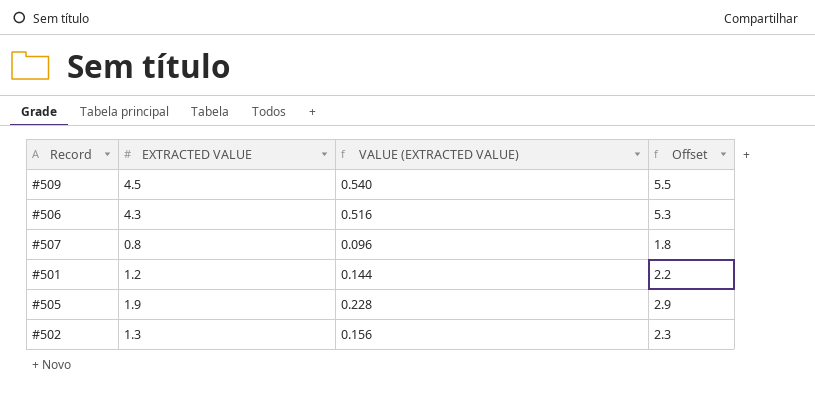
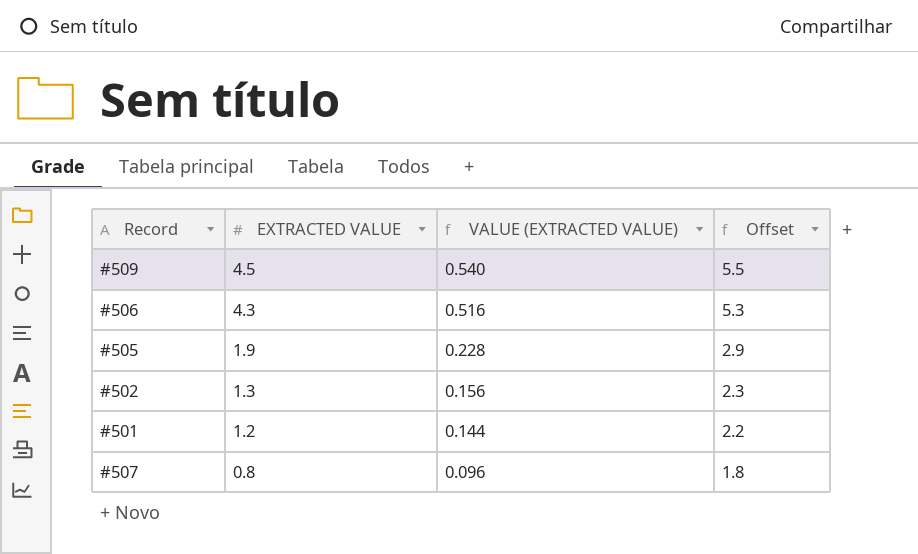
row order: none -> EXTRACTED VALUE descending

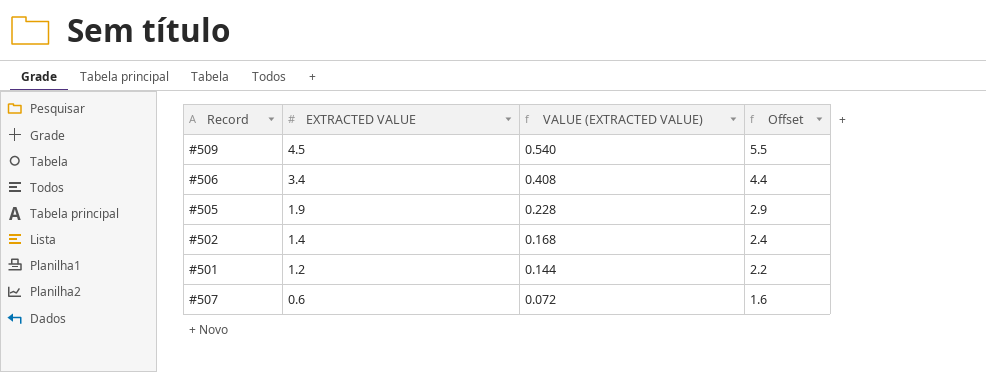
#506 | EXTRACTED VALUE: 4.3 -> 3.4
#506 | VALUE (EXTRACTED VALUE): 0.516 -> 0.408
#506 | Offset: 5.3 -> 4.4
#502 | EXTRACTED VALUE: 1.3 -> 1.4
#502 | VALUE (EXTRACTED VALUE): 0.156 -> 0.168
#502 | Offset: 2.3 -> 2.4
#507 | EXTRACTED VALUE: 0.8 -> 0.6
#507 | VALUE (EXTRACTED VALUE): 0.096 -> 0.072
#507 | Offset: 1.8 -> 1.6

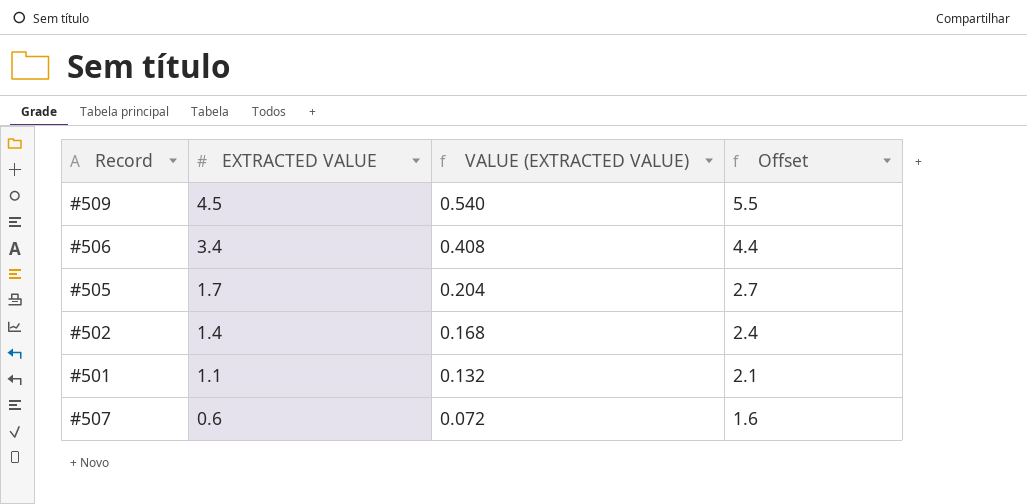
#505 | EXTRACTED VALUE: 1.9 -> 1.7
#505 | VALUE (EXTRACTED VALUE): 0.228 -> 0.204
#505 | Offset: 2.9 -> 2.7
#501 | EXTRACTED VALUE: 1.2 -> 1.1
#501 | VALUE (EXTRACTED VALUE): 0.144 -> 0.132
#501 | Offset: 2.2 -> 2.1

